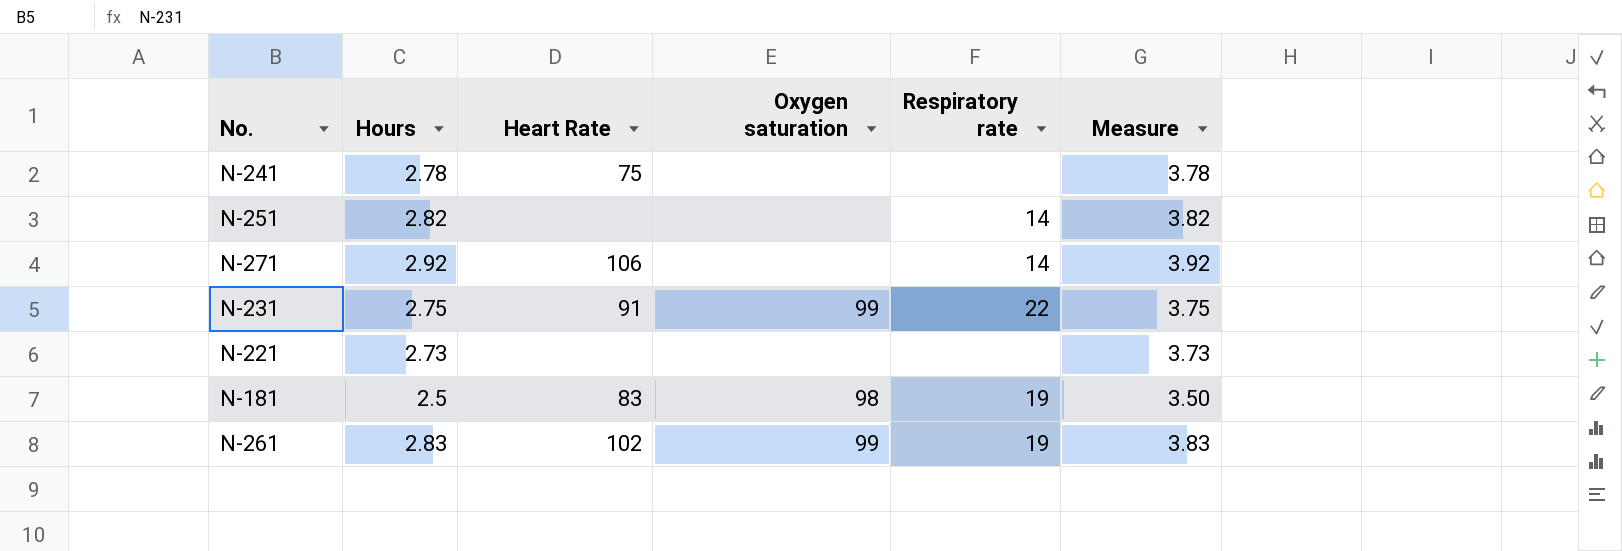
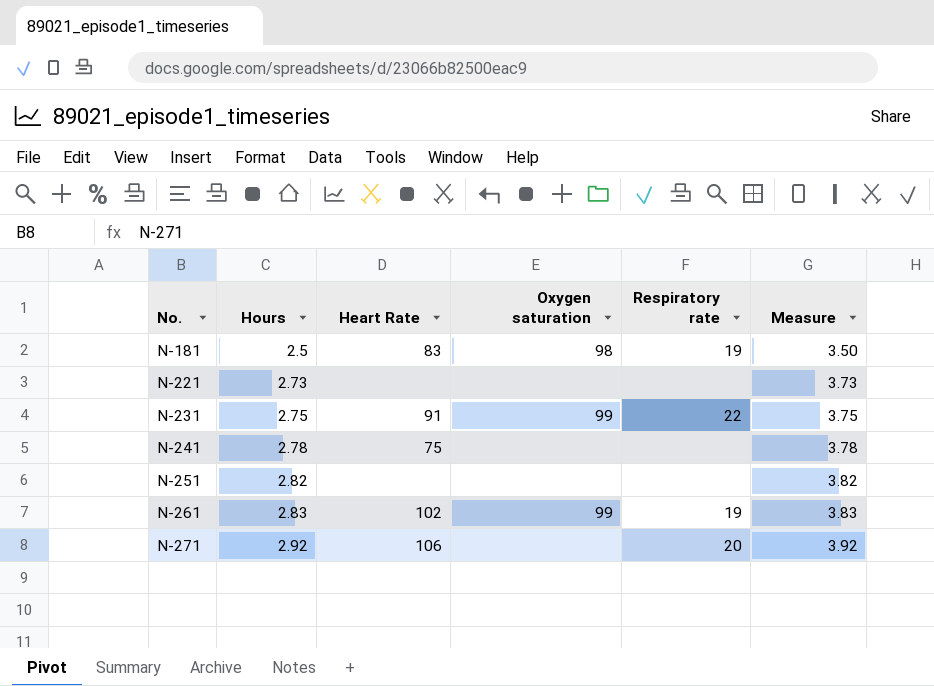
row order: none -> No. ascending
N-251 | Respiratory rate: 14 -> none
N-271 | Respiratory rate: 14 -> 20

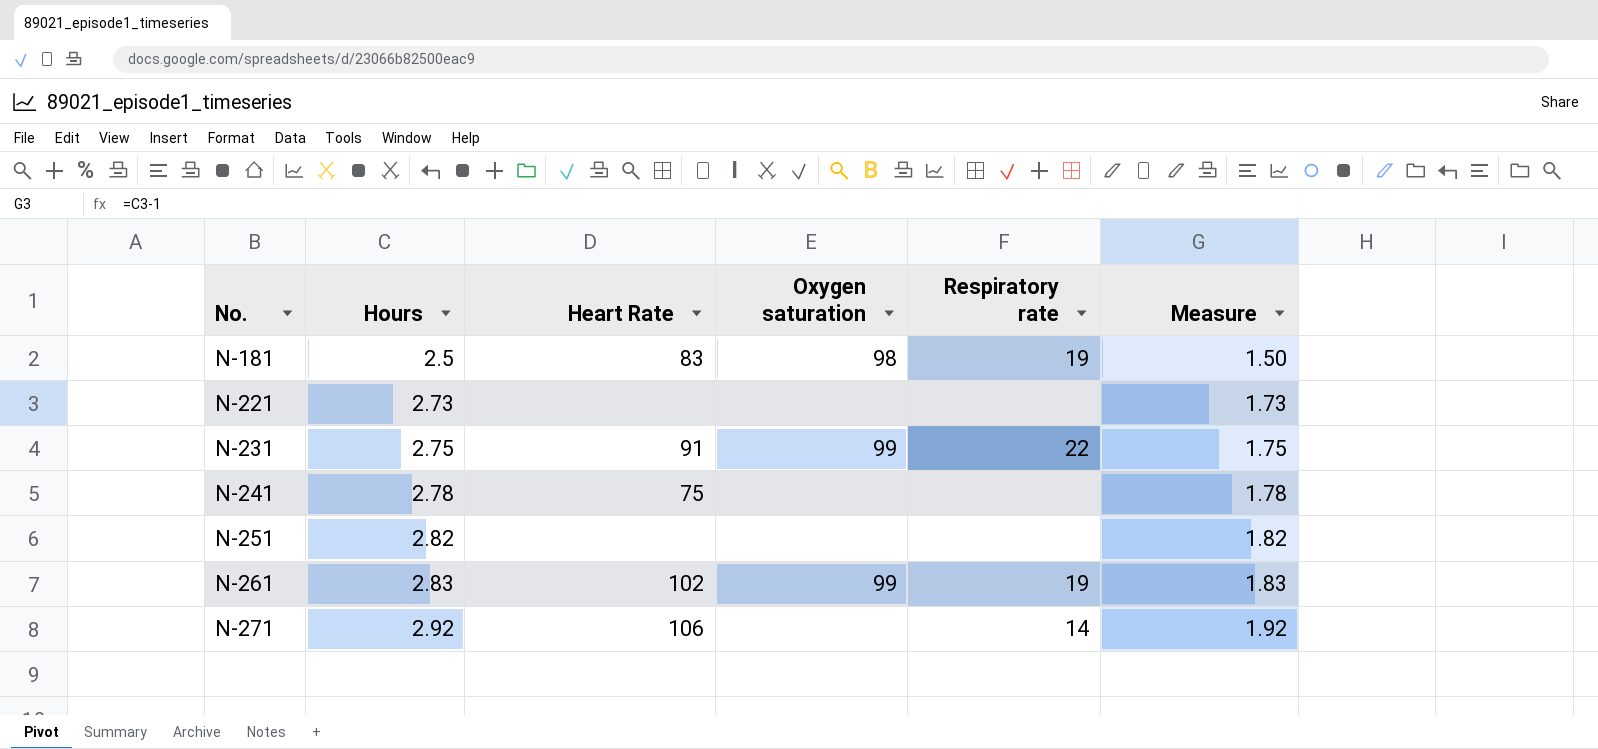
column Measure | formula: [Hours] + 1 -> [Hours] - 1
N-271 | Respiratory rate: 20 -> 14

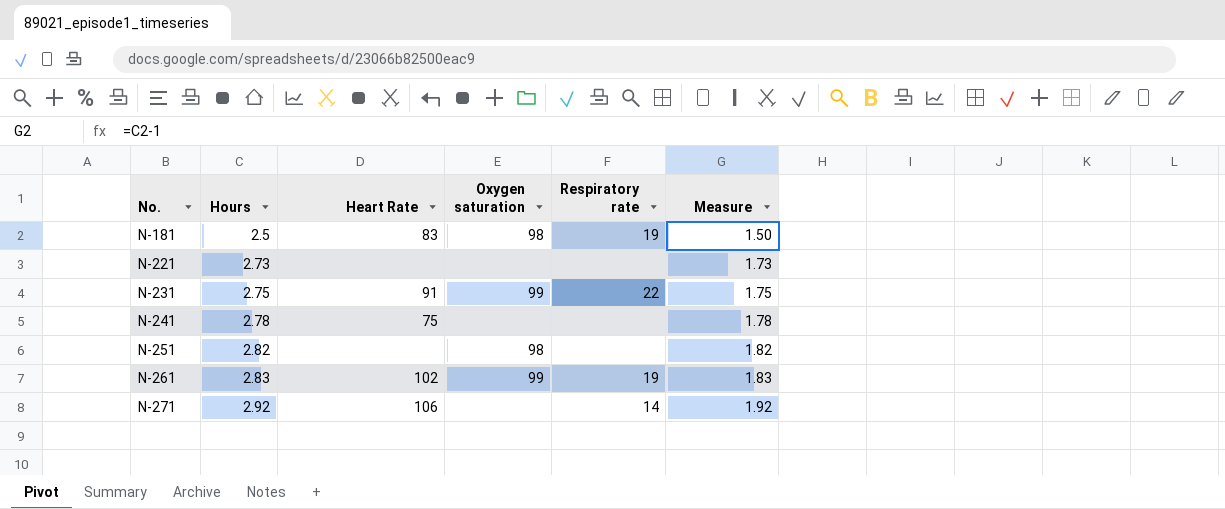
N-251 | Oxygen saturation: none -> 98

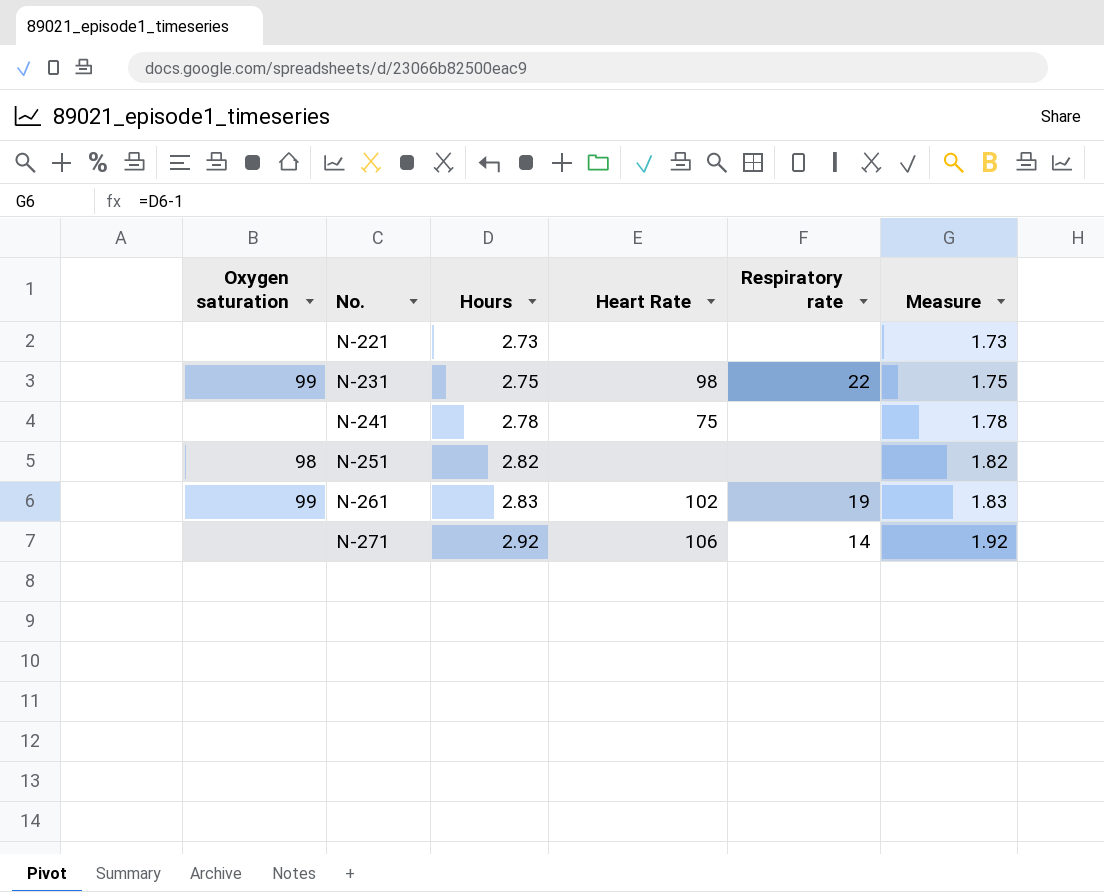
column Oxygen saturation | position: 4 -> 1
row N-181: 2.5 | 83 | 98 | 19 | 1.50 -> none
N-231 | Heart Rate: 91 -> 98

